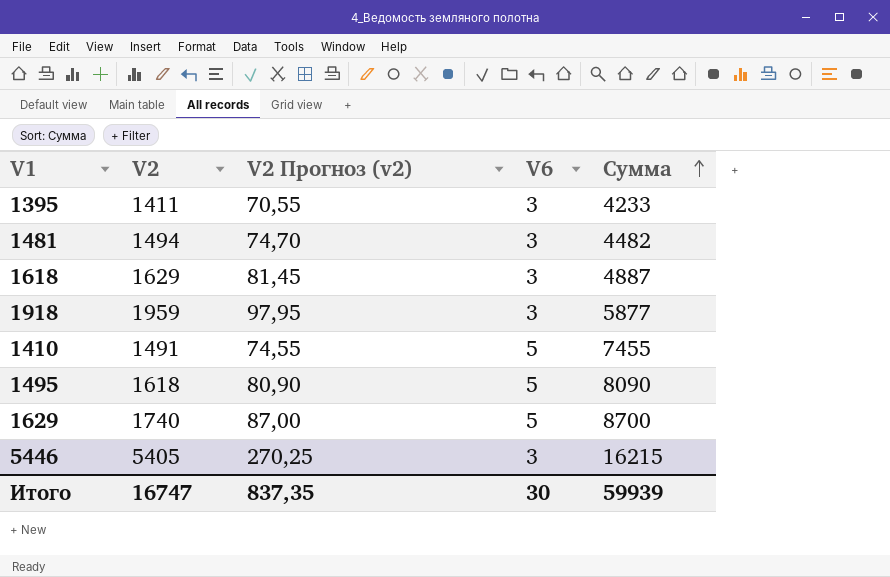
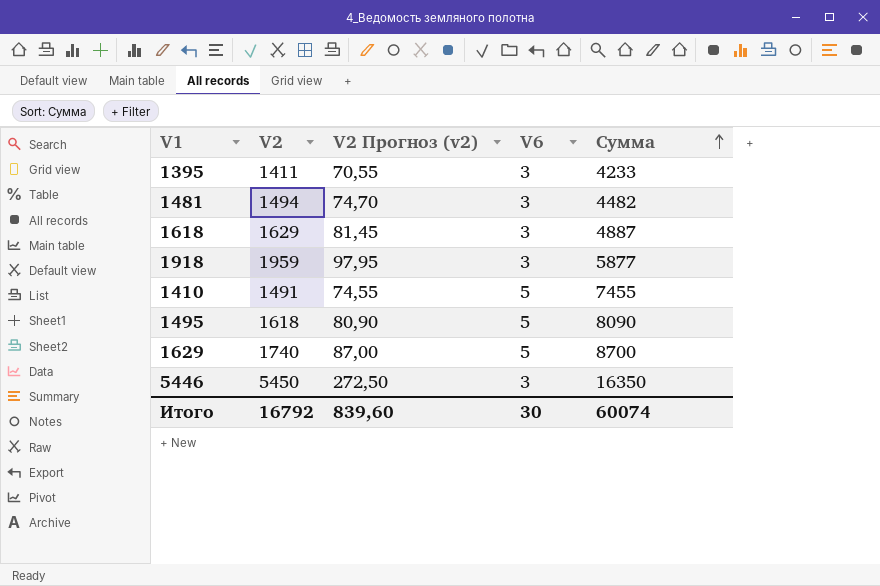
5446 | V2: 5405 -> 5450
5446 | V2 Прогноз (v2): 270,25 -> 272,50
5446 | Сумма: 16215 -> 16350
Итого | V2: 16747 -> 16792
Итого | V2 Прогноз (v2): 837,35 -> 839,60
Итого | Сумма: 59939 -> 60074

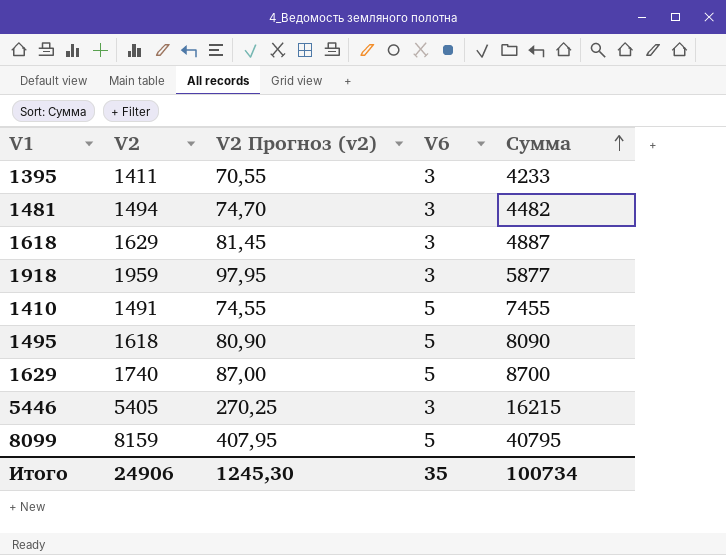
5446 | V2: 5450 -> 5405
5446 | V2 Прогноз (v2): 272,50 -> 270,25
5446 | Сумма: 16350 -> 16215
row 8099: none -> 8159 | 407,95 | 5 | 40795
Итого | V2: 16792 -> 24906
Итого | V2 Прогноз (v2): 839,60 -> 1245,30
Итого | V6: 30 -> 35
Итого | Сумма: 60074 -> 100734

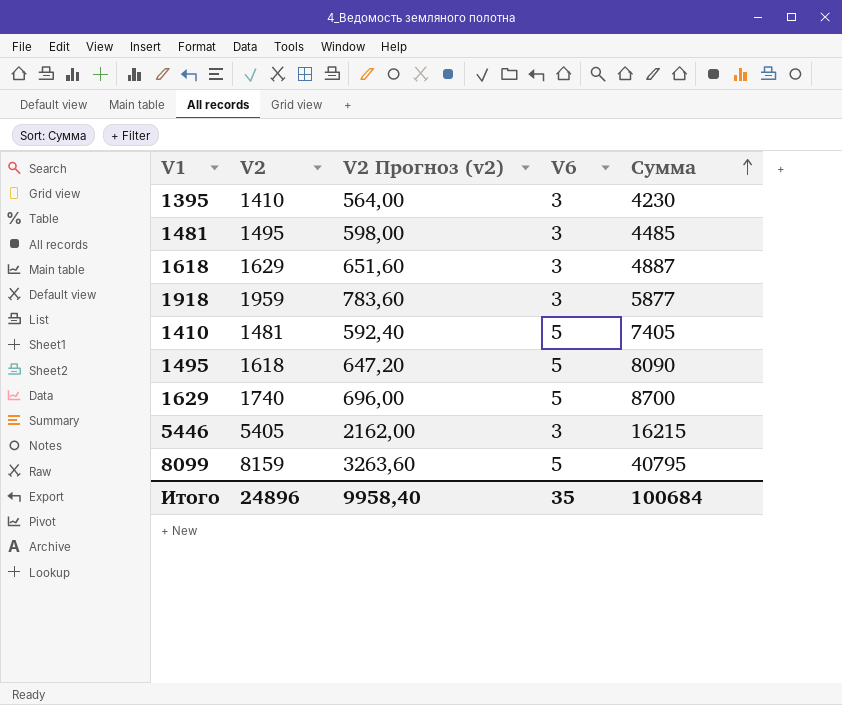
column V2 Прогноз (v2) | formula: [V2] * 0,05 -> [V2] * 0,4
1395 | V2: 1411 -> 1410
1395 | Сумма: 4233 -> 4230
1481 | V2: 1494 -> 1495
1481 | Сумма: 4482 -> 4485
1410 | V2: 1491 -> 1481
1410 | Сумма: 7455 -> 7405
Итого | V2: 24906 -> 24896
Итого | V2 Прогноз (v2): 1245,30 -> 9958,40
Итого | Сумма: 100734 -> 100684

